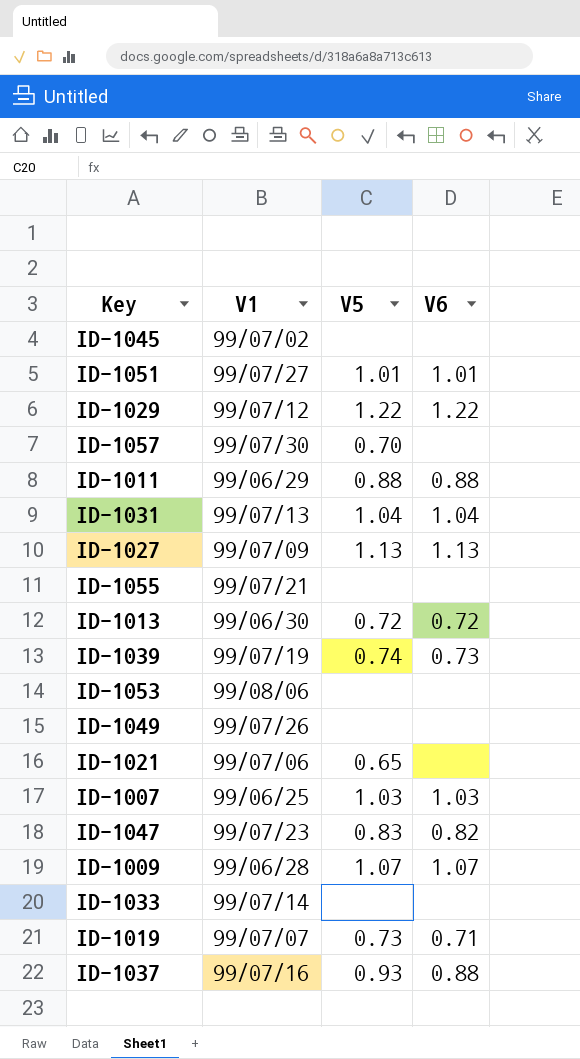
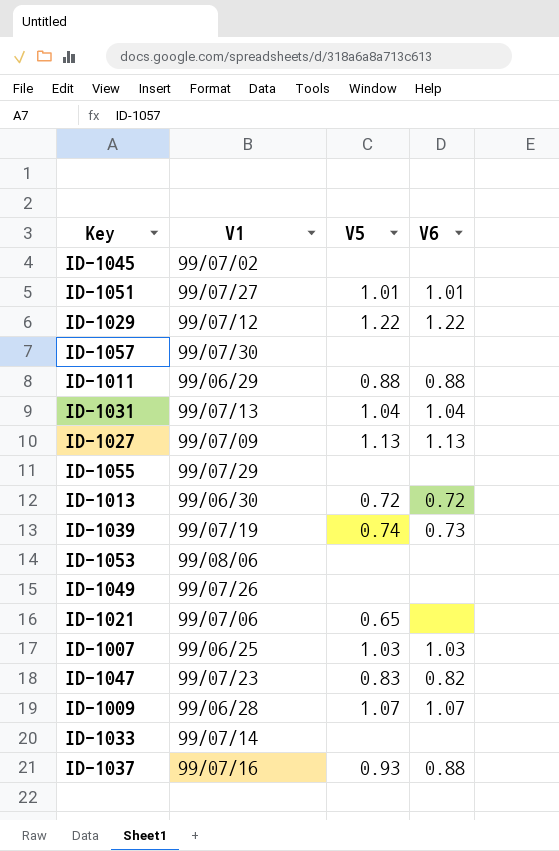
row ID-1019: 99/07/07 | 0.73 | 0.71 -> none
ID-1057 | V5: 0.70 -> none
ID-1055 | V1: 99/07/21 -> 99/07/29

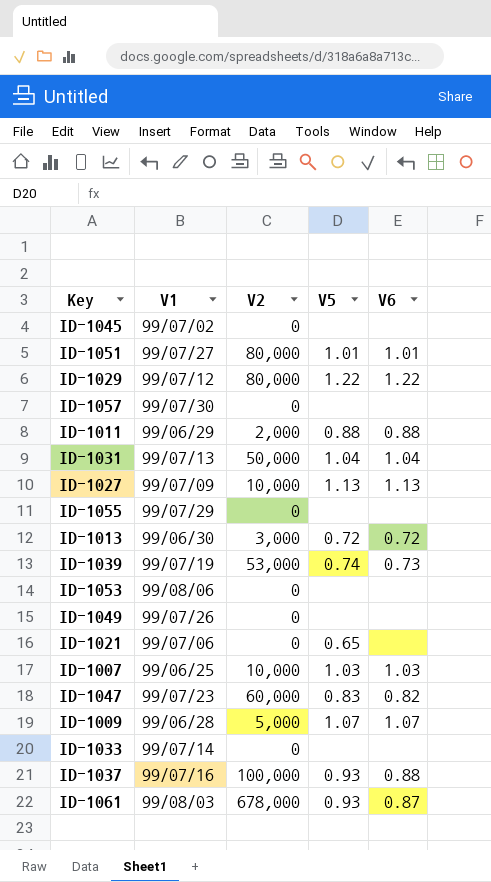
column V2 | position: none -> 3
row ID-1061: none -> 99/08/03 | 678,000 | 0.93 | 0.87

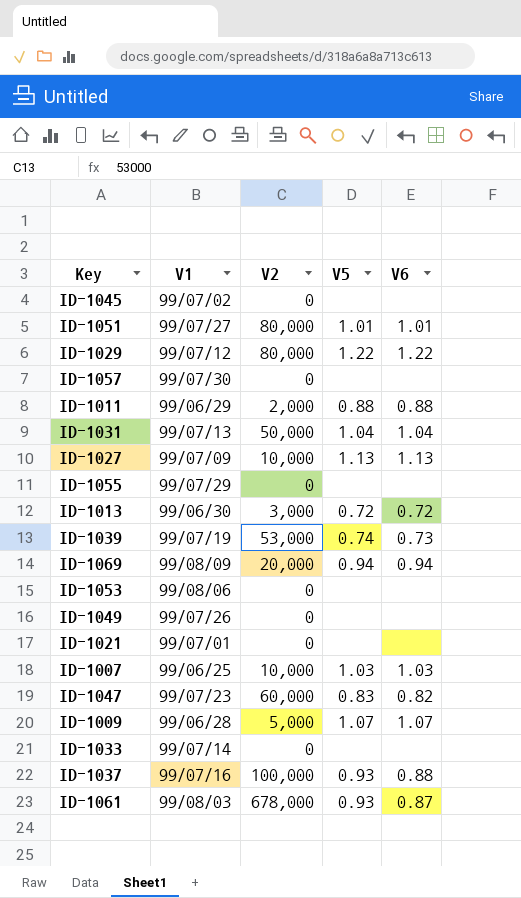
row ID-1069: none -> 99/08/09 | 20,000 | 0.94 | 0.94
ID-1021 | V1: 99/07/06 -> 99/07/01
ID-1021 | V5: 0.65 -> none

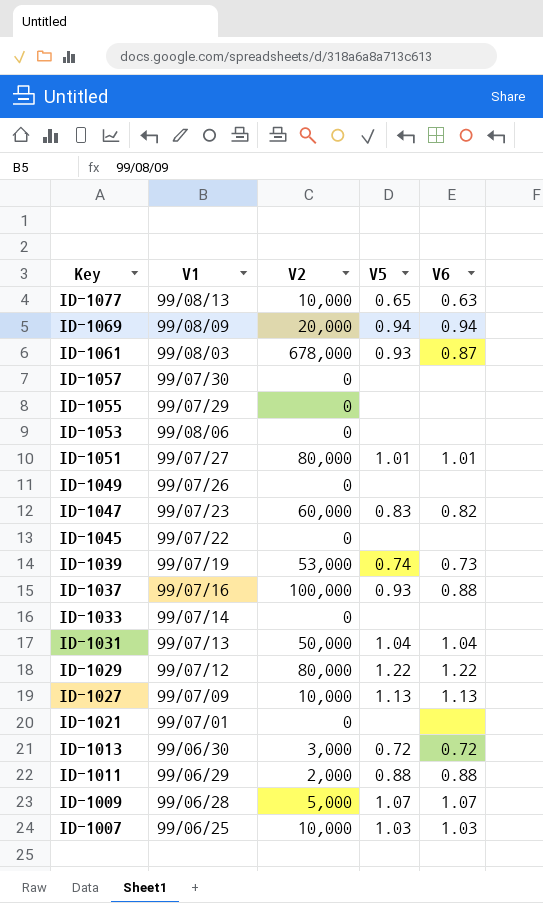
row order: none -> Key descending
row ID-1077: none -> 99/08/13 | 10,000 | 0.65 | 0.63
ID-1045 | V1: 99/07/02 -> 99/07/22

